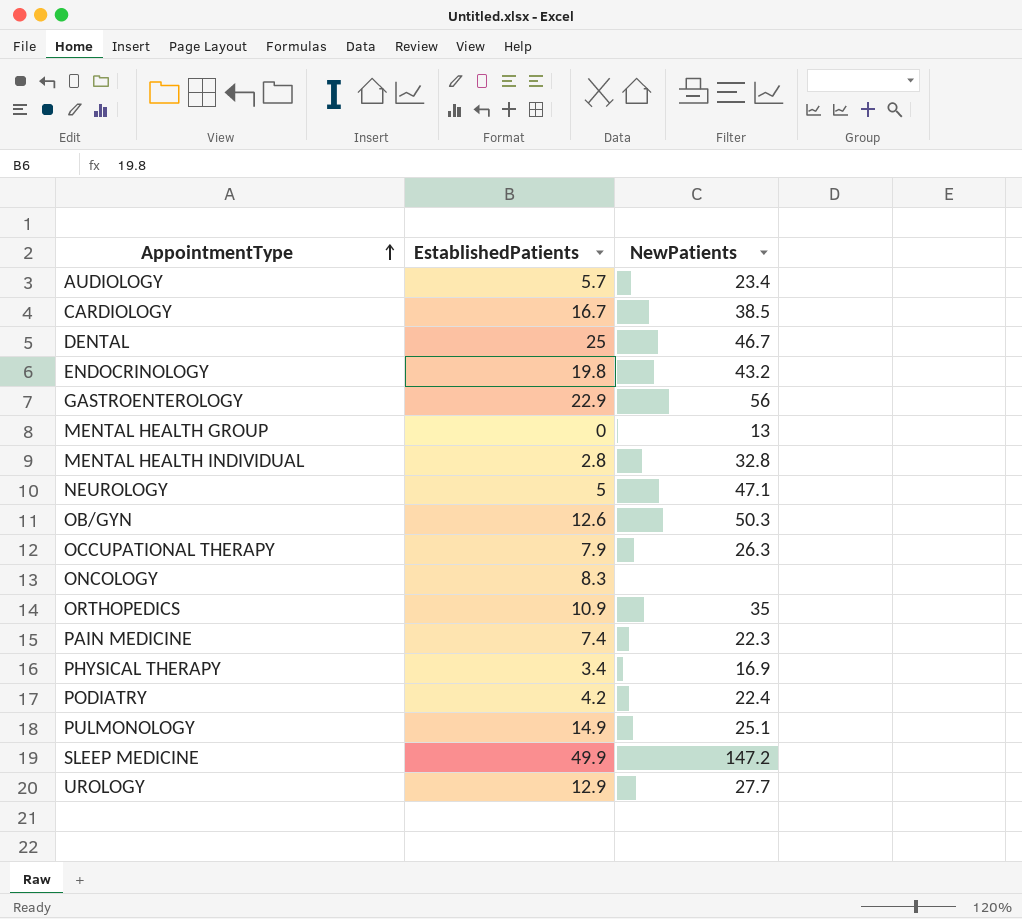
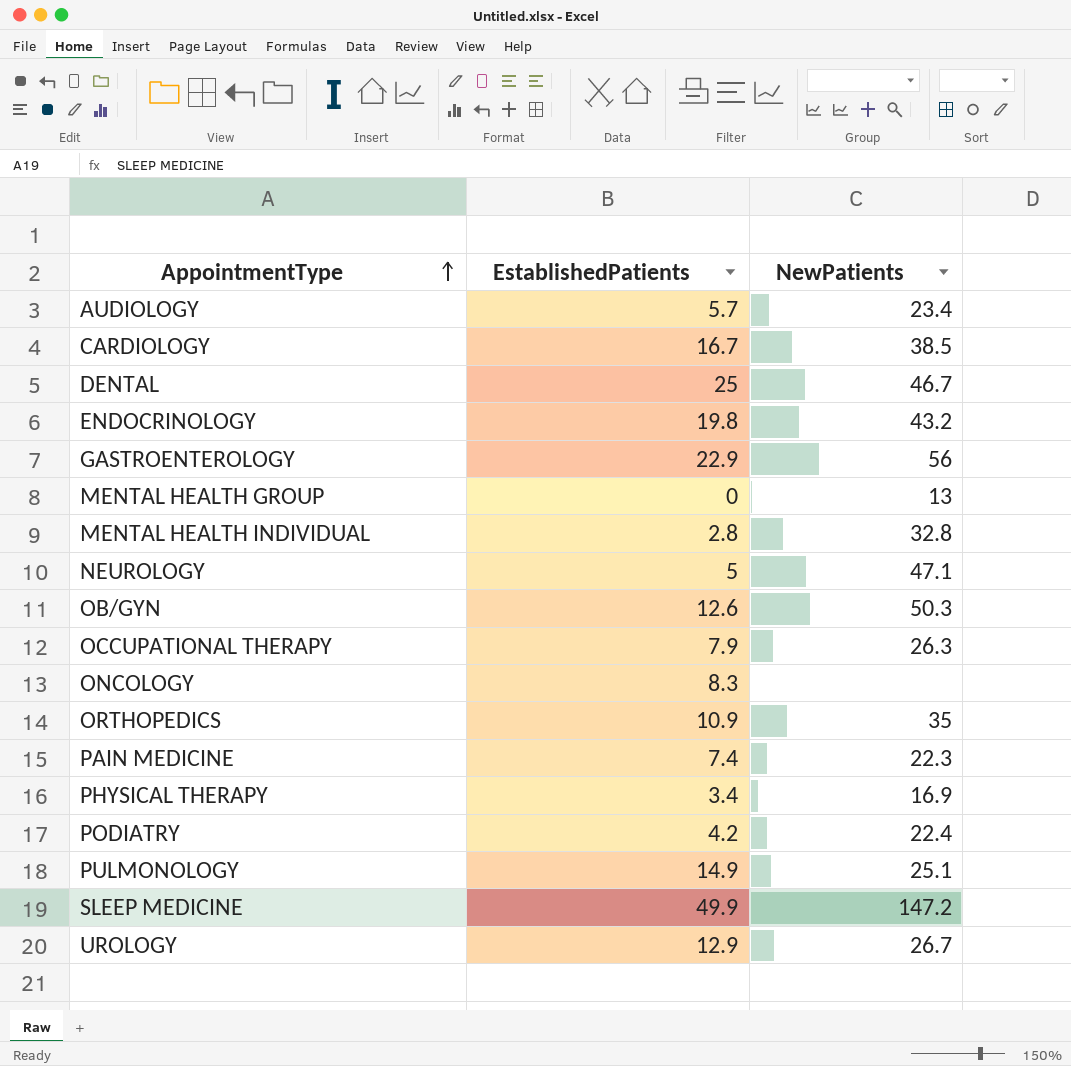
UROLOGY | NewPatients: 27.7 -> 26.7

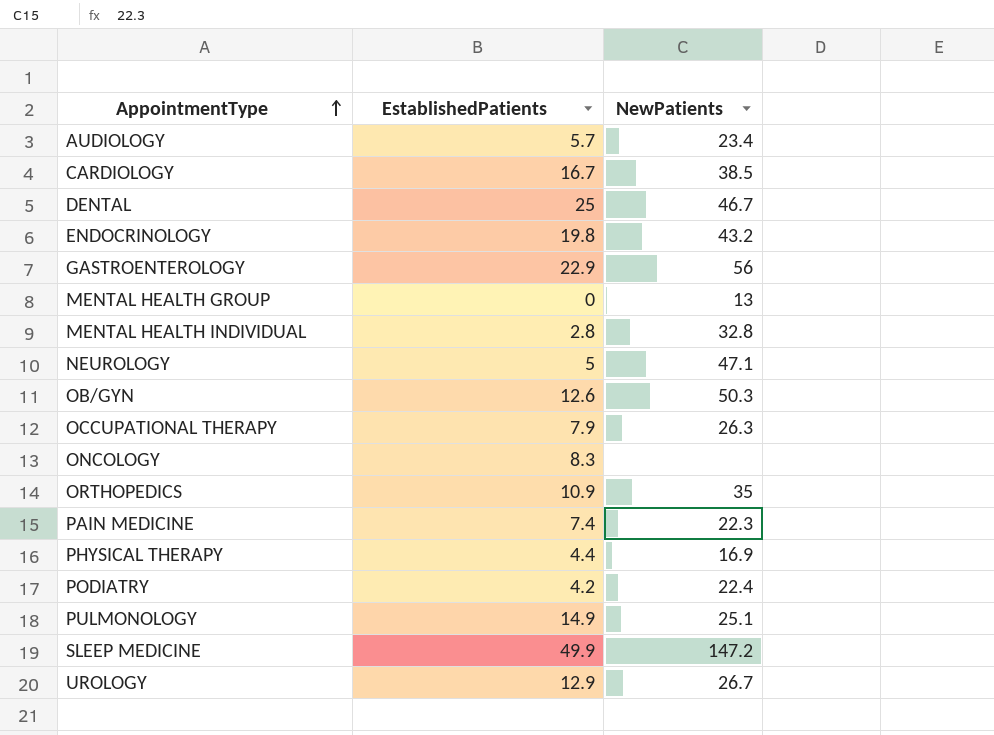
PHYSICAL THERAPY | EstablishedPatients: 3.4 -> 4.4

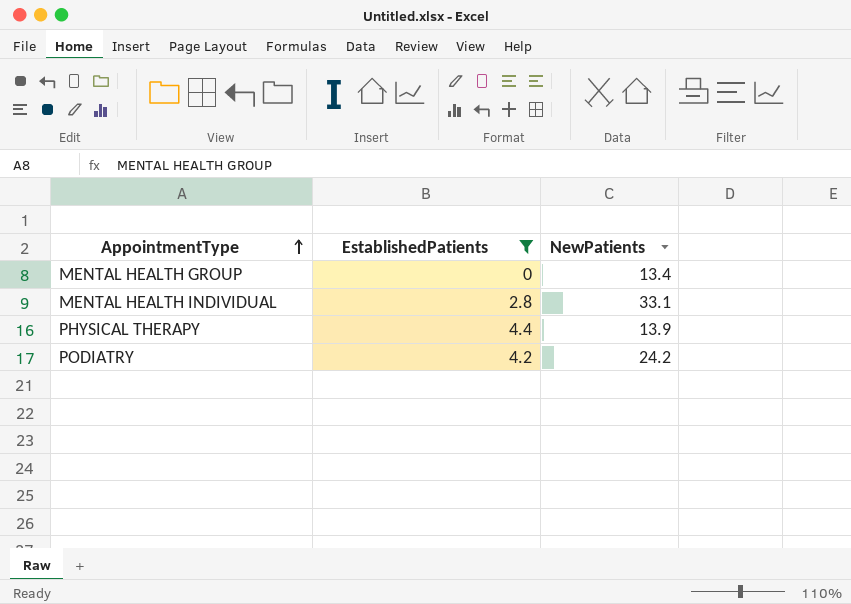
filter: none -> EstablishedPatients <= 4.4
MENTAL HEALTH GROUP | NewPatients: 13 -> 13.4
MENTAL HEALTH INDIVIDUAL | NewPatients: 32.8 -> 33.1
PHYSICAL THERAPY | NewPatients: 16.9 -> 13.9
PODIATRY | NewPatients: 22.4 -> 24.2

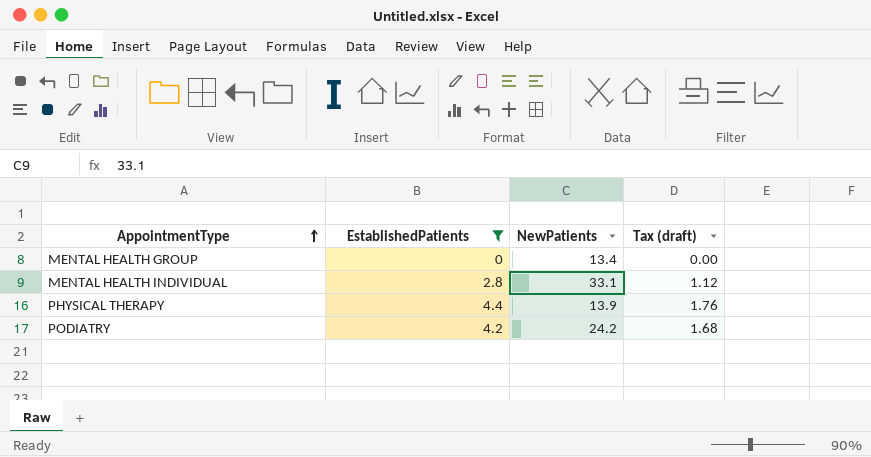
column Tax (draft) | formula: none -> [EstablishedPatients] * 0.4

